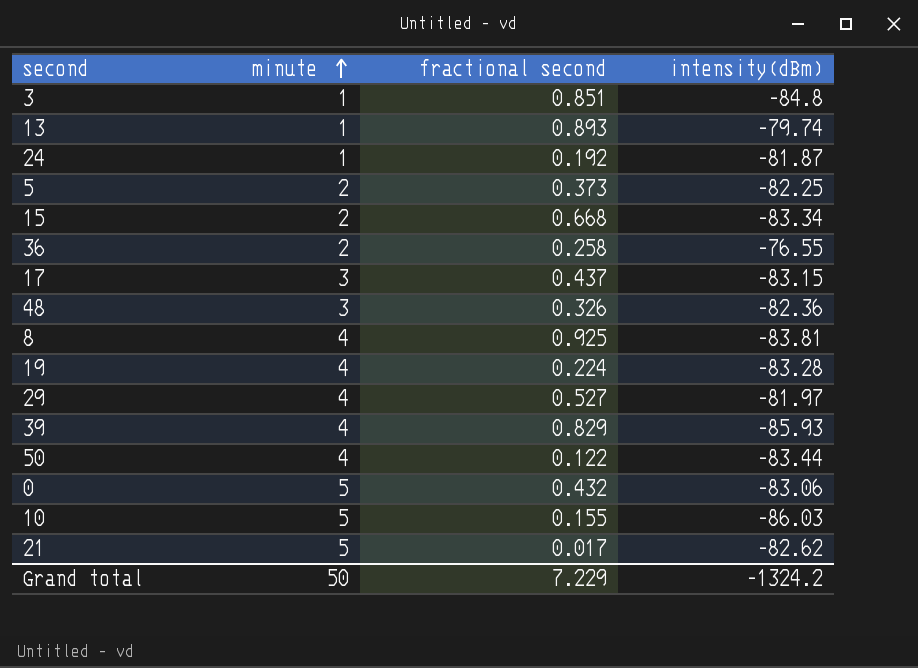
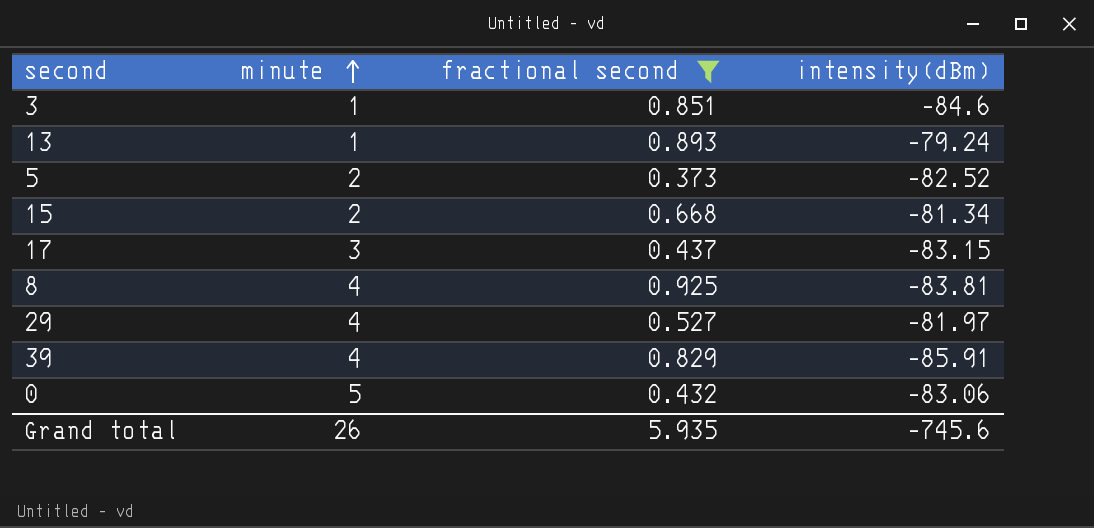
filter: none -> fractional second >= 0.373
3 | intensity(dBm): -84.8 -> -84.6
13 | intensity(dBm): -79.74 -> -79.24
5 | intensity(dBm): -82.25 -> -82.52
15 | intensity(dBm): -83.34 -> -81.34
39 | intensity(dBm): -85.93 -> -85.91
Grand total | minute: 50 -> 26
Grand total | fractional second: 7.229 -> 5.935
Grand total | intensity(dBm): -1324.2 -> -745.6

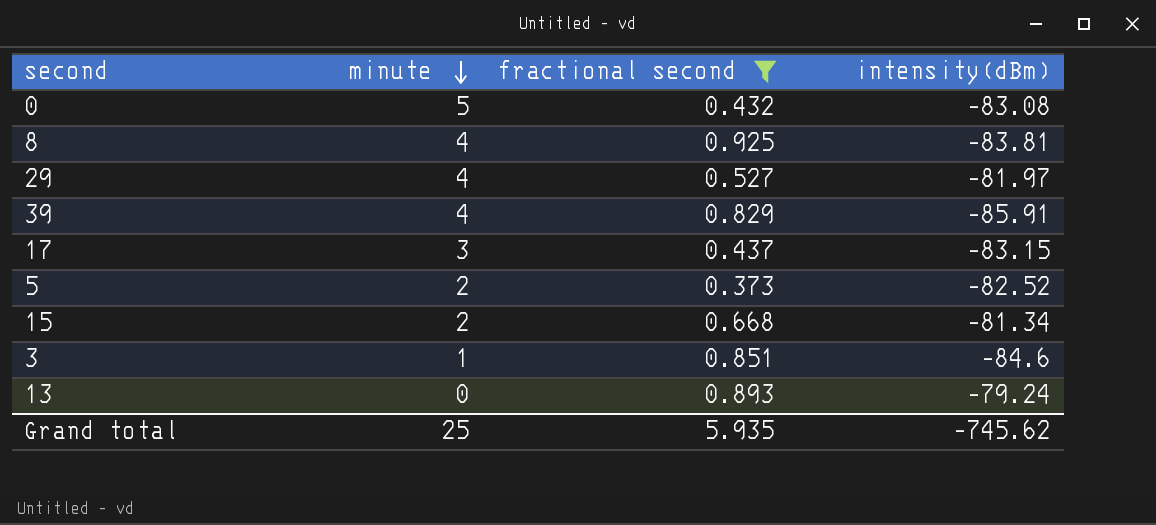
row order: minute ascending -> minute descending
0 | intensity(dBm): -83.06 -> -83.08
13 | minute: 1 -> 0
Grand total | minute: 26 -> 25
Grand total | intensity(dBm): -745.6 -> -745.62

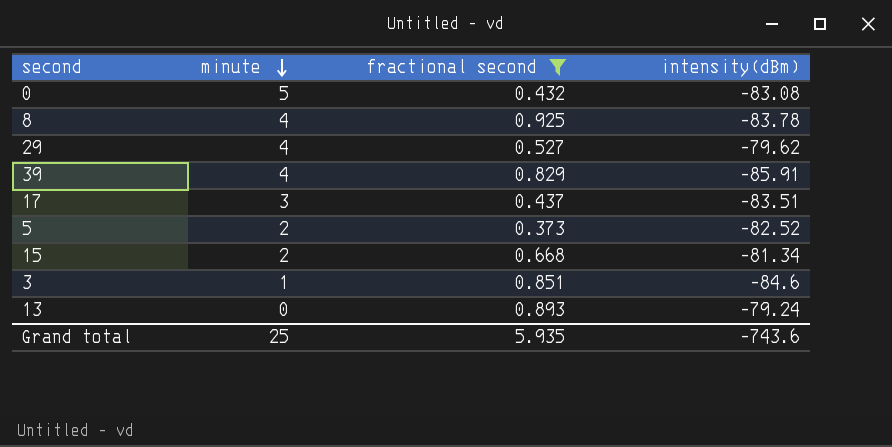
8 | intensity(dBm): -83.81 -> -83.78
29 | intensity(dBm): -81.97 -> -79.62
17 | intensity(dBm): -83.15 -> -83.51
Grand total | intensity(dBm): -745.62 -> -743.6

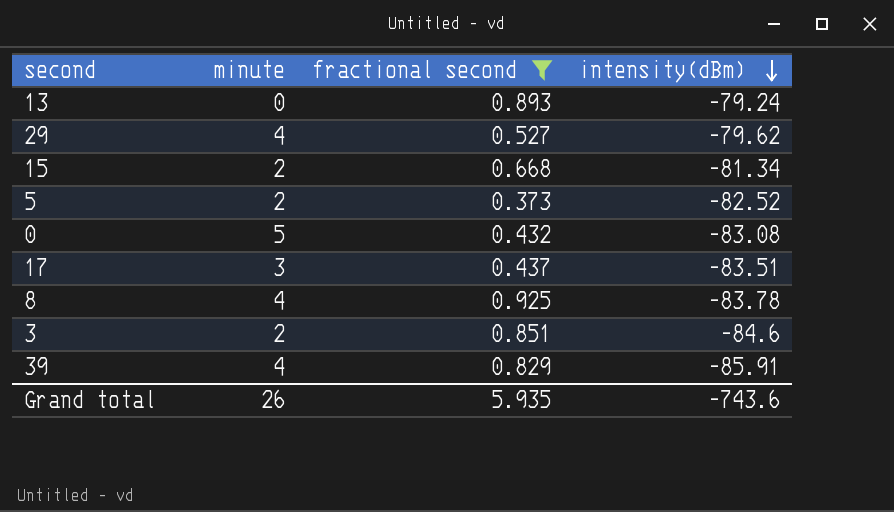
row order: minute descending -> intensity(dBm) descending
3 | minute: 1 -> 2
Grand total | minute: 25 -> 26

